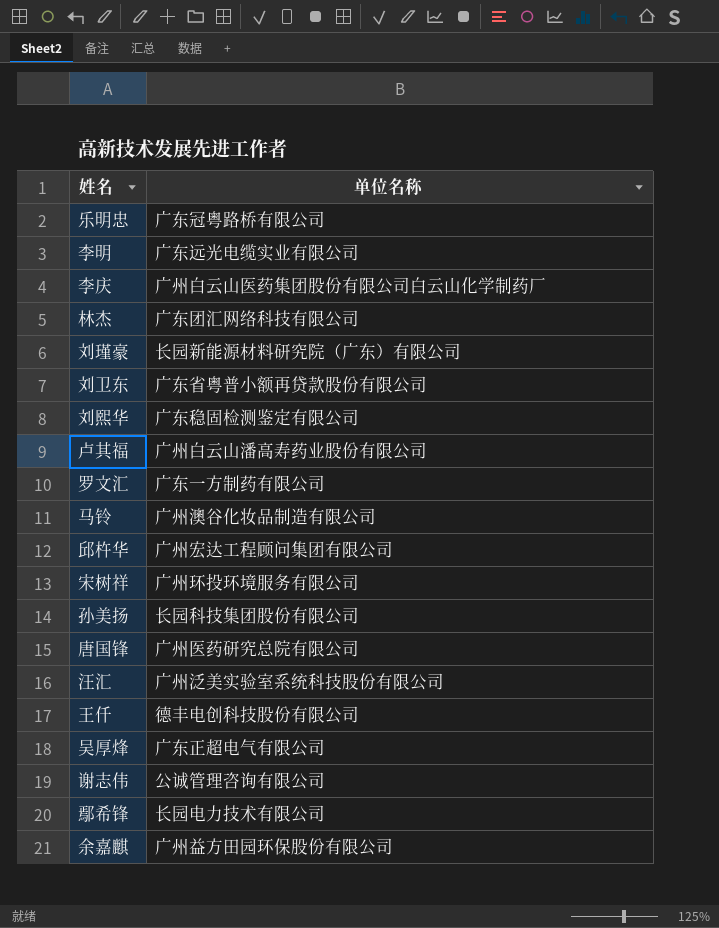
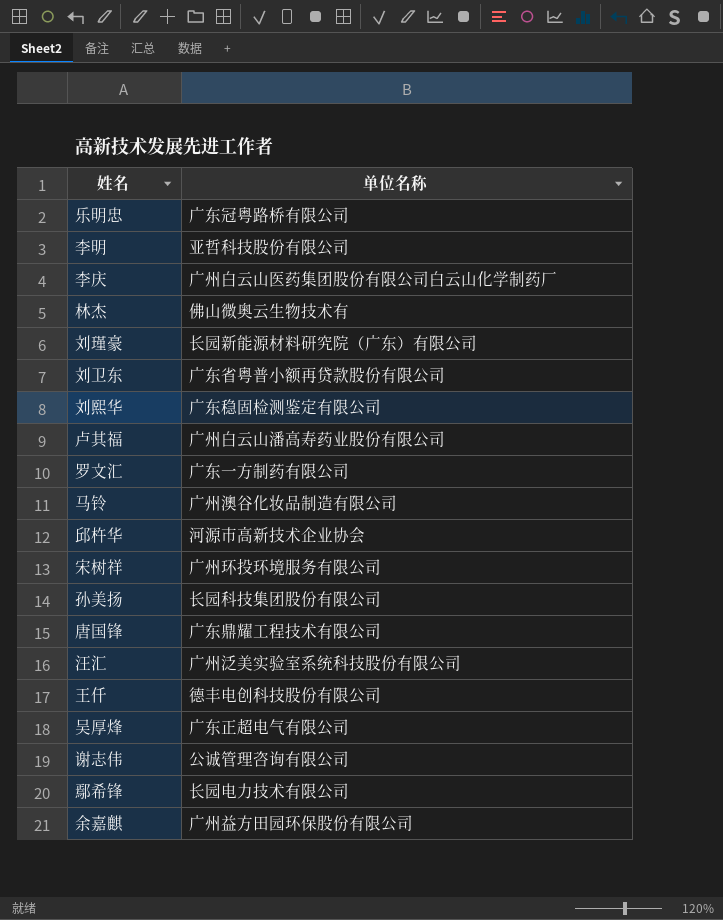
李明 | 单位名称: 广东远光电缆实业有限公司 -> 亚哲科技股份有限公司
林杰 | 单位名称: 广东团汇网络科技有限公司 -> 佛山微奥云生物技术有
邱杵华 | 单位名称: 广州宏达工程顾问集团有限公司 -> 河源市高新技术企业协会
唐国锋 | 单位名称: 广州医药研究总院有限公司 -> 广东鼎耀工程技术有限公司

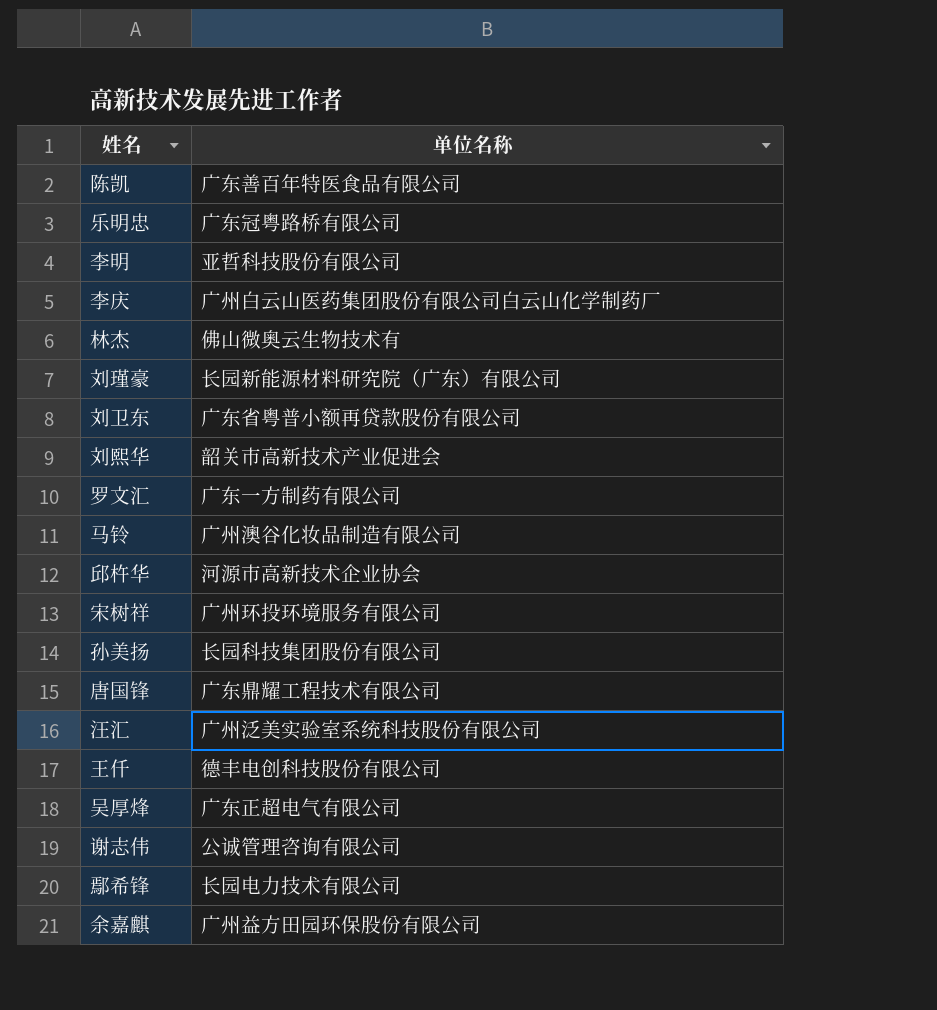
row 卢其福: 广州白云山潘高寿药业股份有限公司 -> none
row 陈凯: none -> 广东善百年特医食品有限公司
刘熙华 | 单位名称: 广东稳固检测鉴定有限公司 -> 韶关市高新技术产业促进会

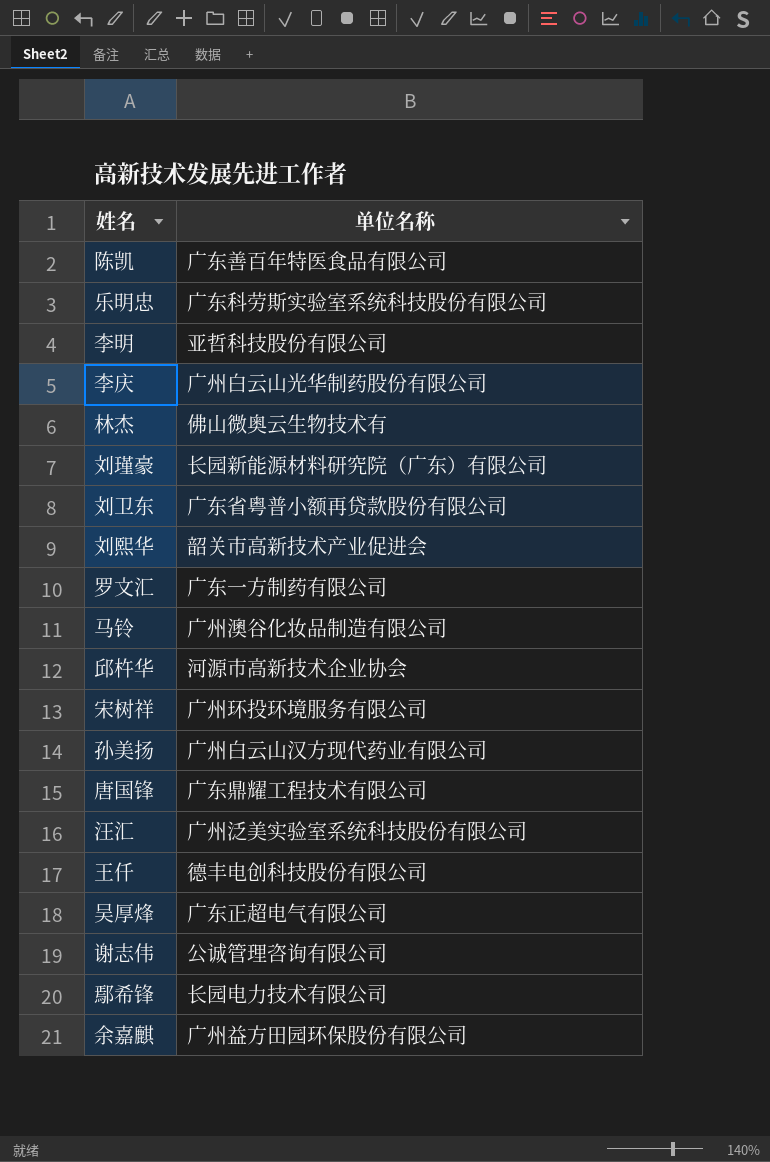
乐明忠 | 单位名称: 广东冠粤路桥有限公司 -> 广东科劳斯实验室系统科技股份有限公司
李庆 | 单位名称: 广州白云山医药集团股份有限公司白云山化学制药厂 -> 广州白云山光华制药股份有限公司
孙美扬 | 单位名称: 长园科技集团股份有限公司 -> 广州白云山汉方现代药业有限公司

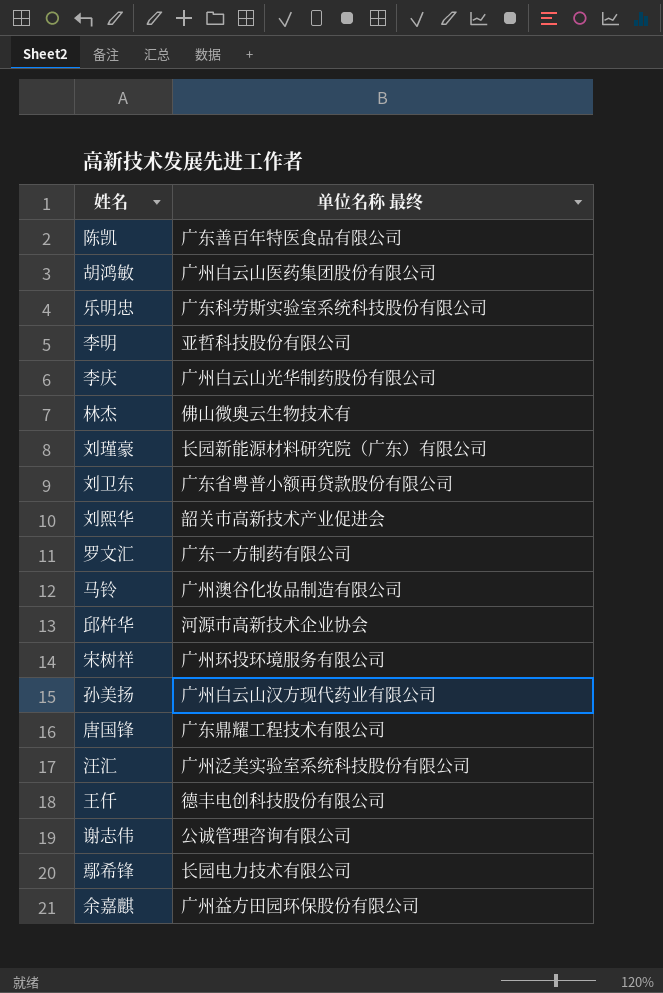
column name: 单位名称 -> 单位名称 最终
row 吴厚烽: 广东正超电气有限公司 -> none
row 胡鸿敏: none -> 广州白云山医药集团股份有限公司

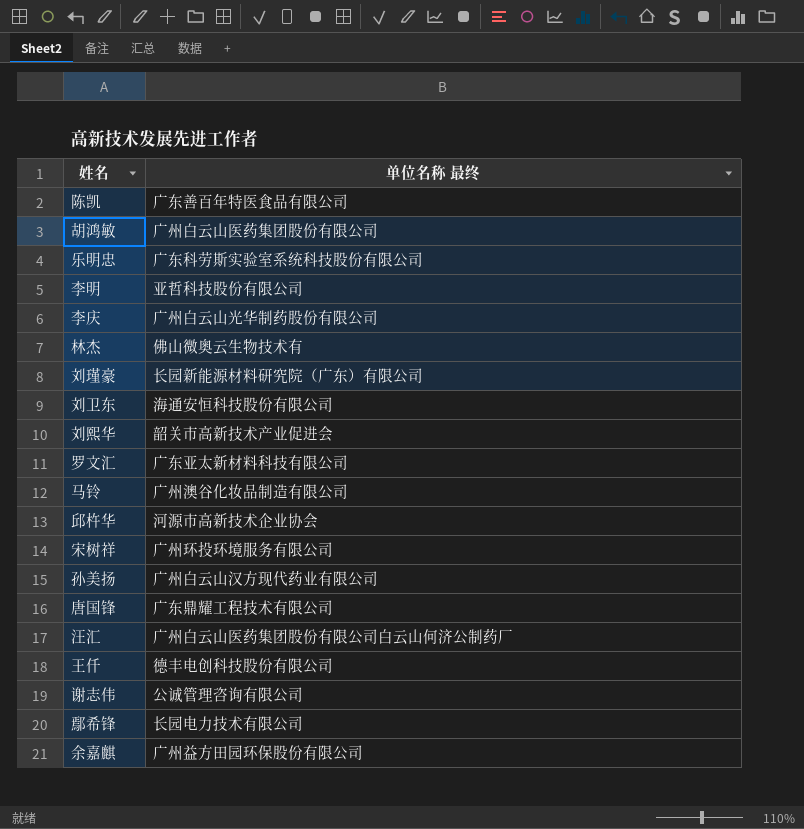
刘卫东 | 单位名称 最终: 广东省粤普小额再贷款股份有限公司 -> 海通安恒科技股份有限公司
罗文汇 | 单位名称 最终: 广东一方制药有限公司 -> 广东亚太新材料科技有限公司
汪汇 | 单位名称 最终: 广州泛美实验室系统科技股份有限公司 -> 广州白云山医药集团股份有限公司白云山何济公制药厂

